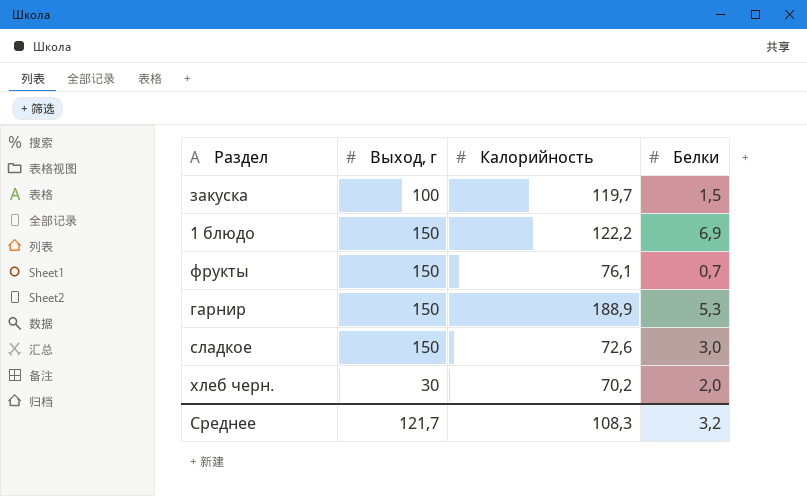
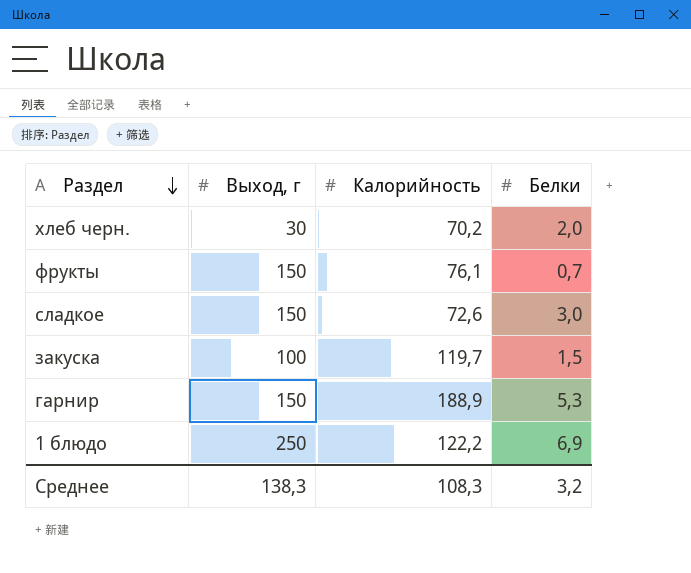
row order: none -> Раздел descending
1 блюдо | Выход, г: 150 -> 250
Среднее | Выход, г: 121,7 -> 138,3

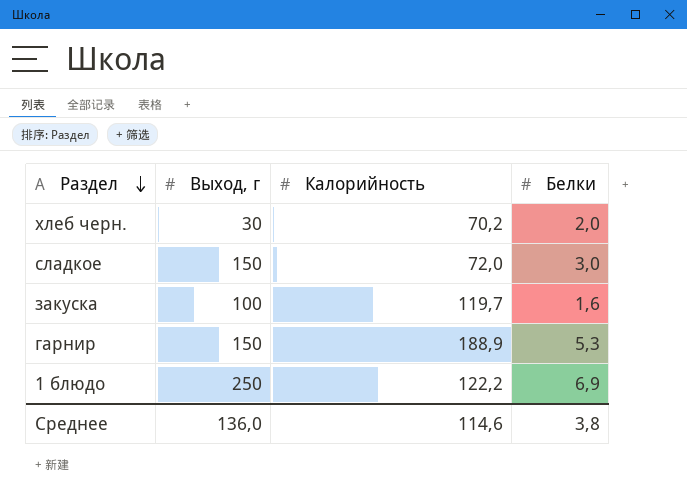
row фрукты: 150 | 76,1 | 0,7 -> none
сладкое | Калорийность: 72,6 -> 72,0
закуска | Белки: 1,5 -> 1,6
Среднее | Выход, г: 138,3 -> 136,0
Среднее | Калорийность: 108,3 -> 114,6
Среднее | Белки: 3,2 -> 3,8

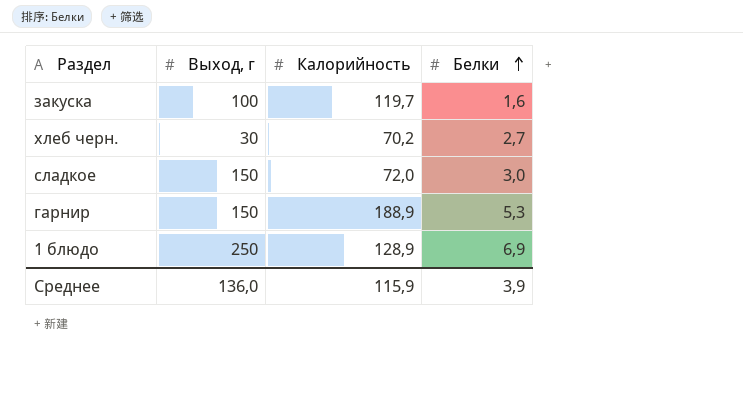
row order: Раздел descending -> Белки ascending
хлеб черн. | Белки: 2,0 -> 2,7
1 блюдо | Калорийность: 122,2 -> 128,9
Среднее | Калорийность: 114,6 -> 115,9
Среднее | Белки: 3,8 -> 3,9

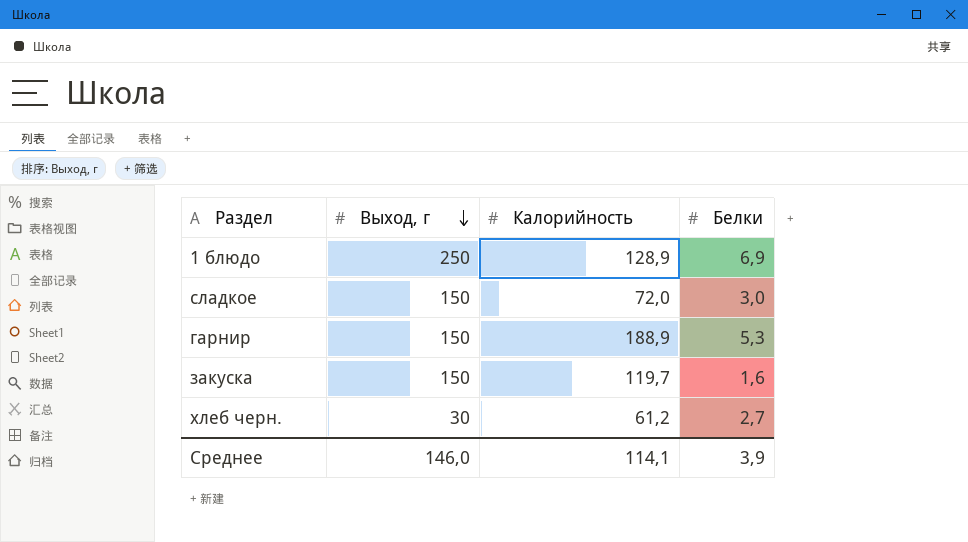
row order: Белки ascending -> Выход, г descending
закуска | Выход, г: 100 -> 150
хлеб черн. | Калорийность: 70,2 -> 61,2
Среднее | Выход, г: 136,0 -> 146,0
Среднее | Калорийность: 115,9 -> 114,1

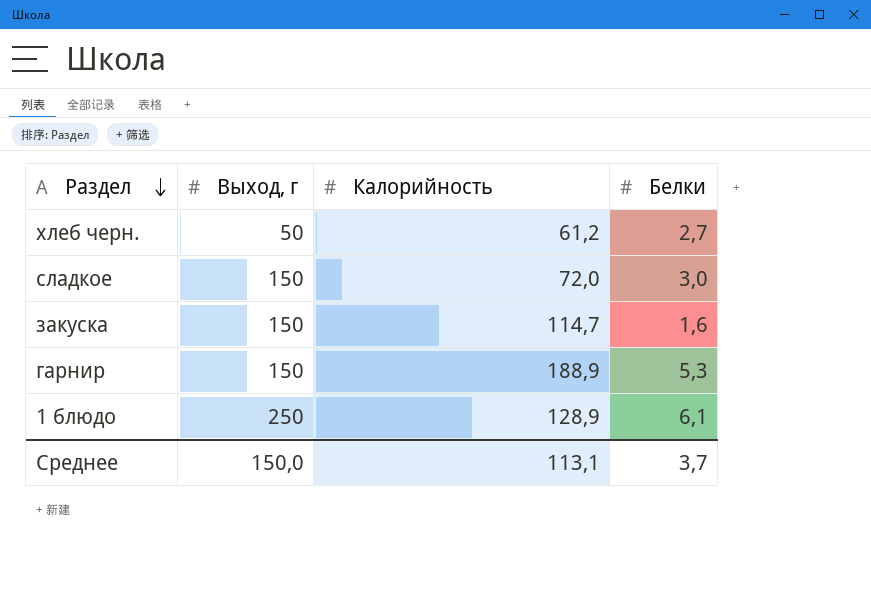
row order: Выход, г descending -> Раздел descending
хлеб черн. | Выход, г: 30 -> 50
закуска | Калорийность: 119,7 -> 114,7
1 блюдо | Белки: 6,9 -> 6,1
Среднее | Выход, г: 146,0 -> 150,0
Среднее | Калорийность: 114,1 -> 113,1
Среднее | Белки: 3,9 -> 3,7

